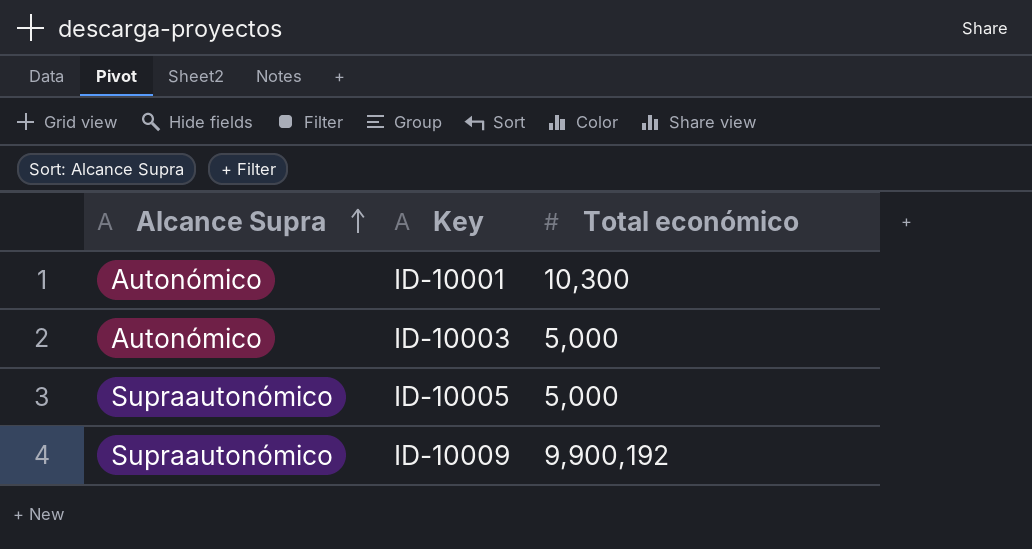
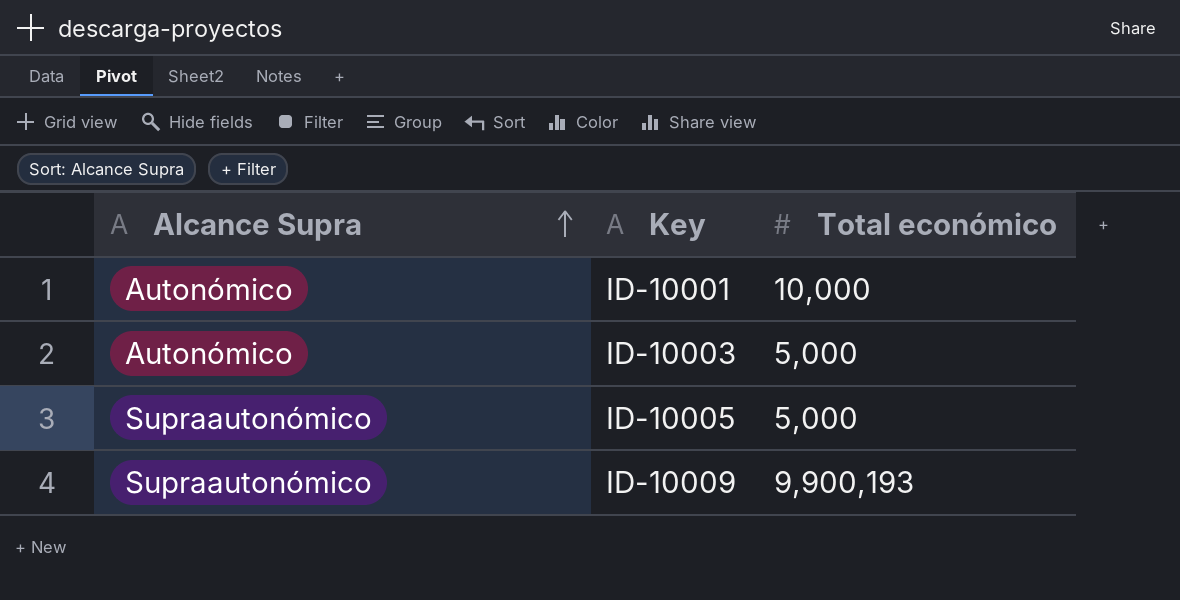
ID-10001 | Total económico: 10,300 -> 10,000
ID-10009 | Total económico: 9,900,192 -> 9,900,193

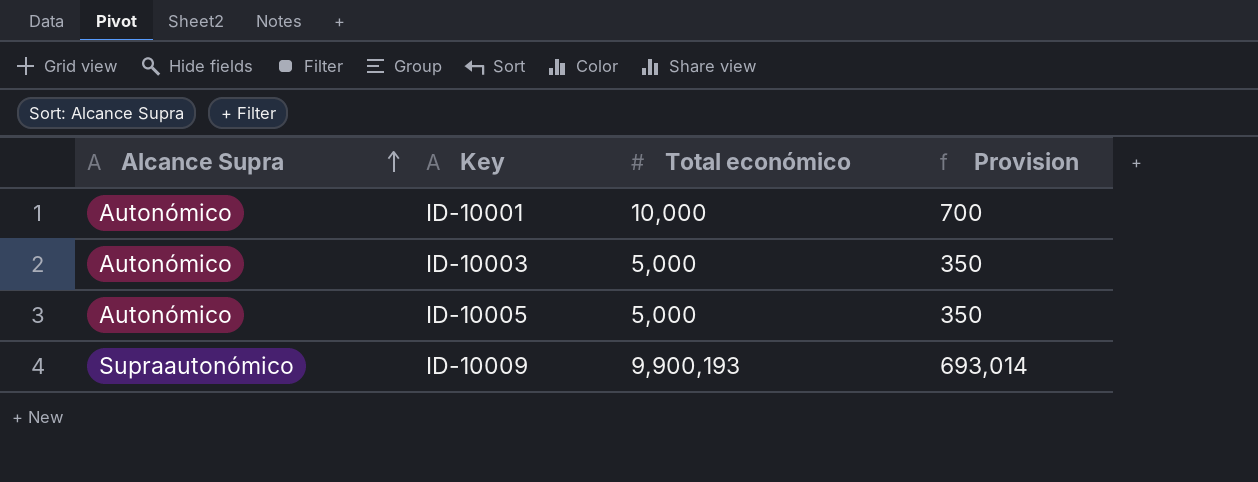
column Provision | formula: none -> [Total económico] * 0.07
ID-10005 | Alcance Supra: Supraautonómico -> Autonómico

